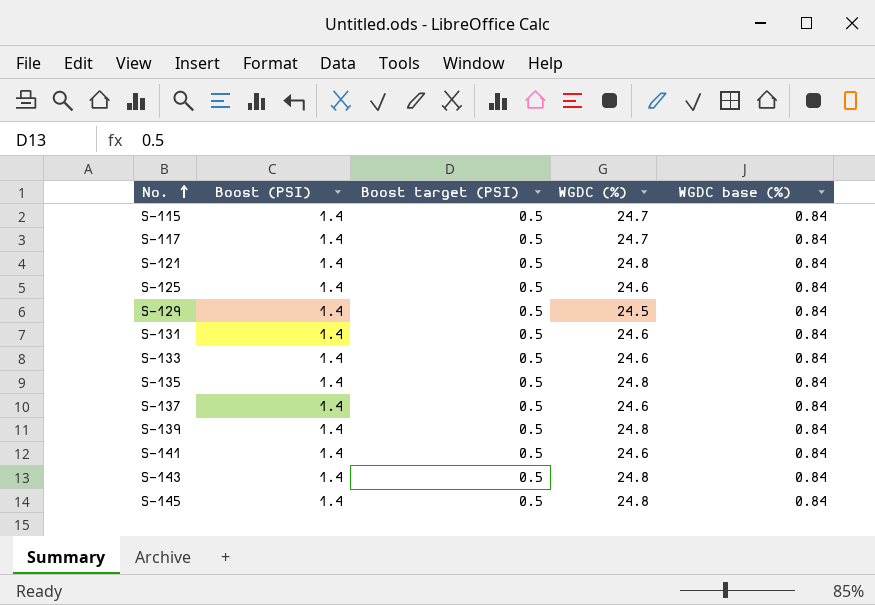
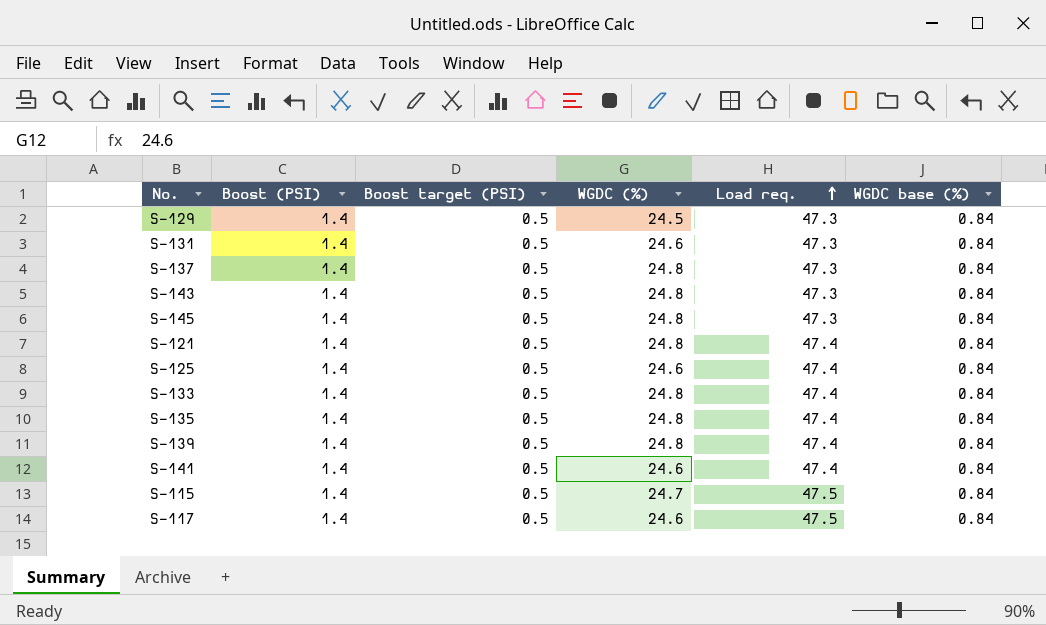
row order: No. ascending -> Load req. ascending
column Load req. | position: none -> 5
S-137 | WGDC (%): 24.6 -> 24.8
S-133 | WGDC (%): 24.6 -> 24.8
S-117 | WGDC (%): 24.7 -> 24.6

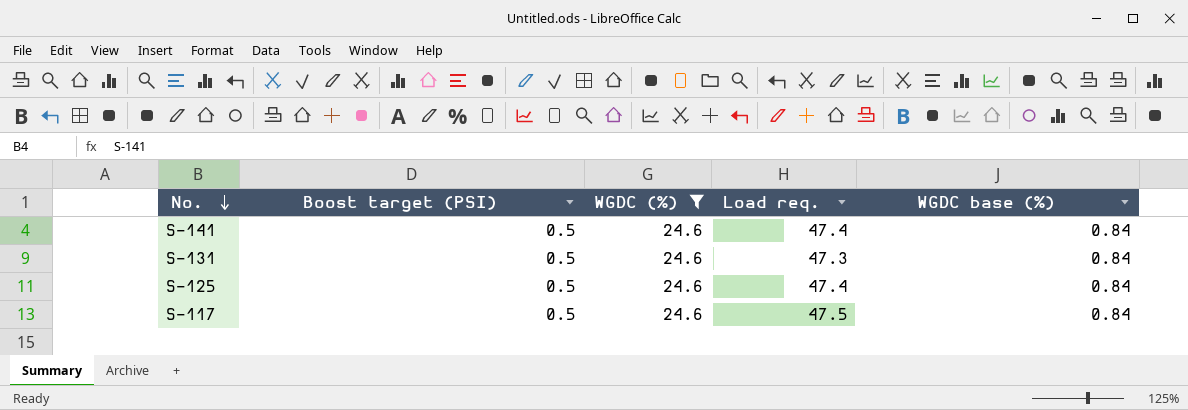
filter: none -> WGDC (%) = 24.6
row order: Load req. ascending -> No. descending
column Boost (PSI) | position: 2 -> none

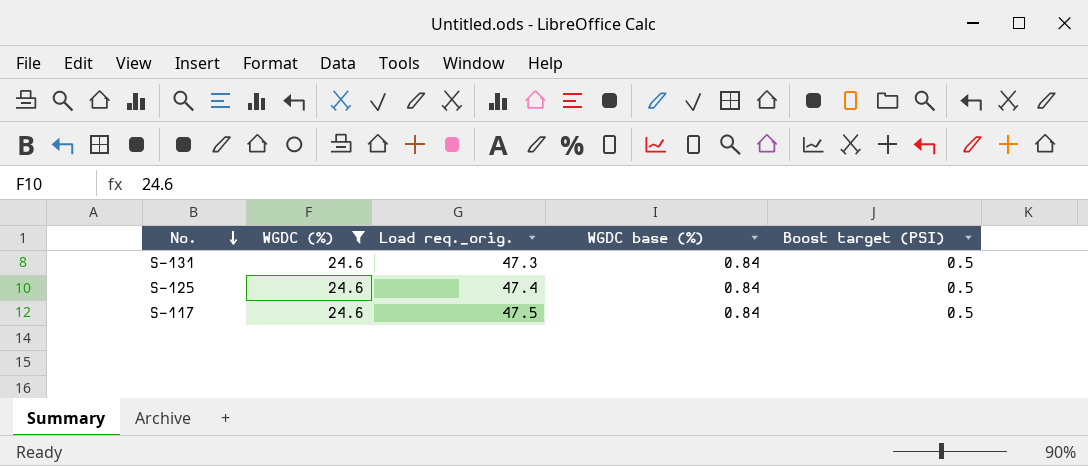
column name: Load req. -> Load req._orig.
column Boost target (PSI) | position: 2 -> 5
row S-141: 0.5 | 24.6 | 47.4 | 0.84 -> none

